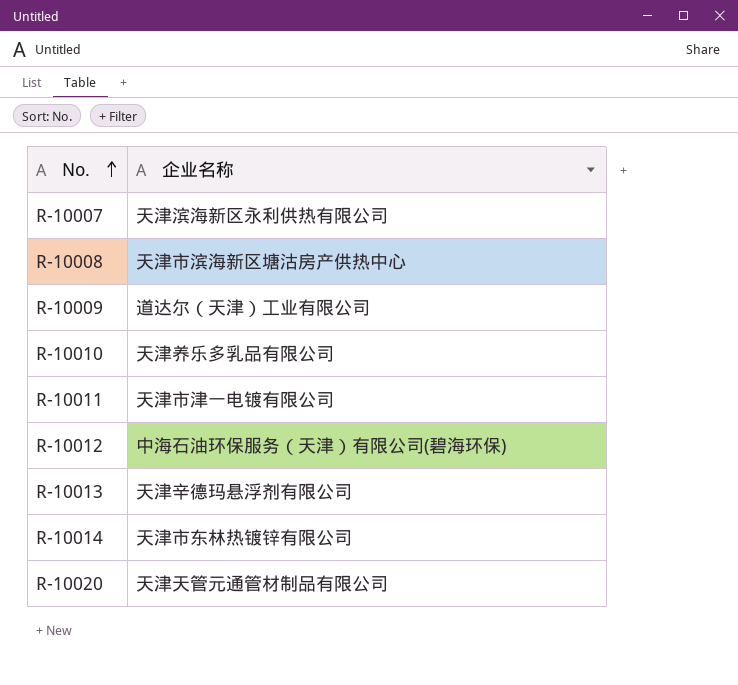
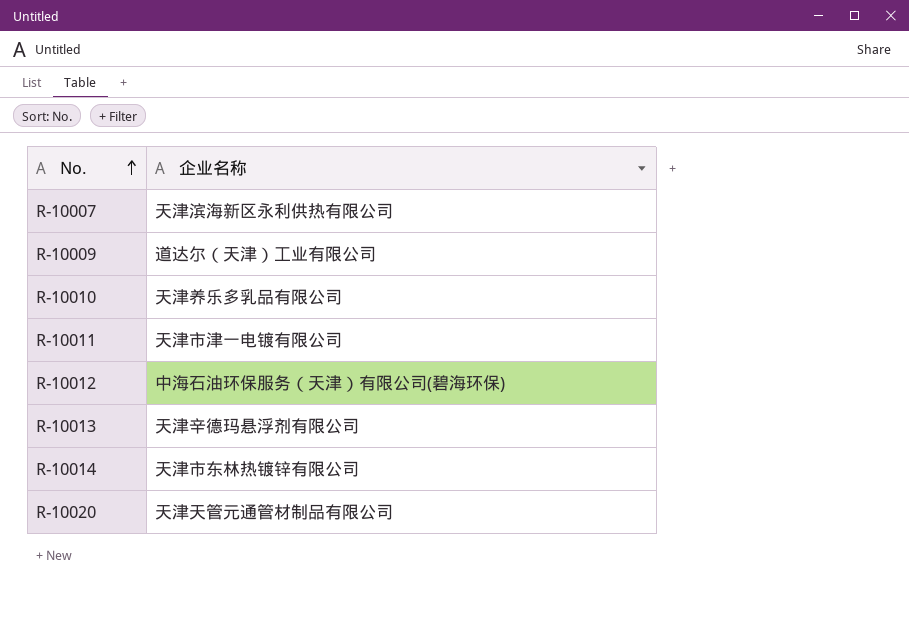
row R-10008: 天津市滨海新区塘沽房产供热中心 -> none

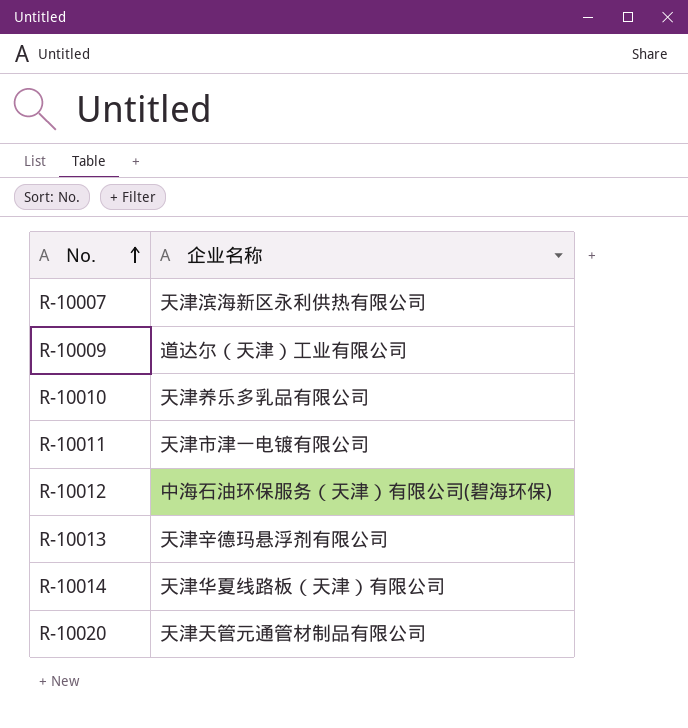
R-10014 | 企业名称: 天津市东林热镀锌有限公司 -> 天津华夏线路板（天津）有限公司

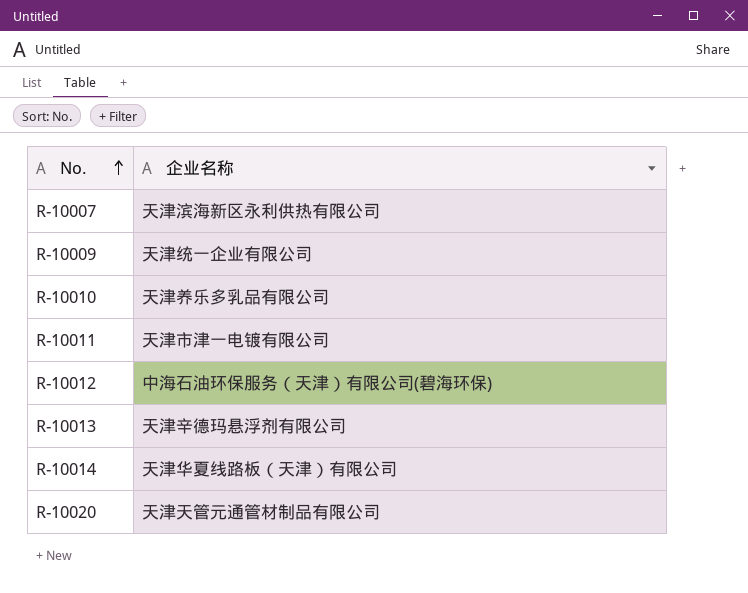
R-10009 | 企业名称: 道达尔（天津）工业有限公司 -> 天津统一企业有限公司

